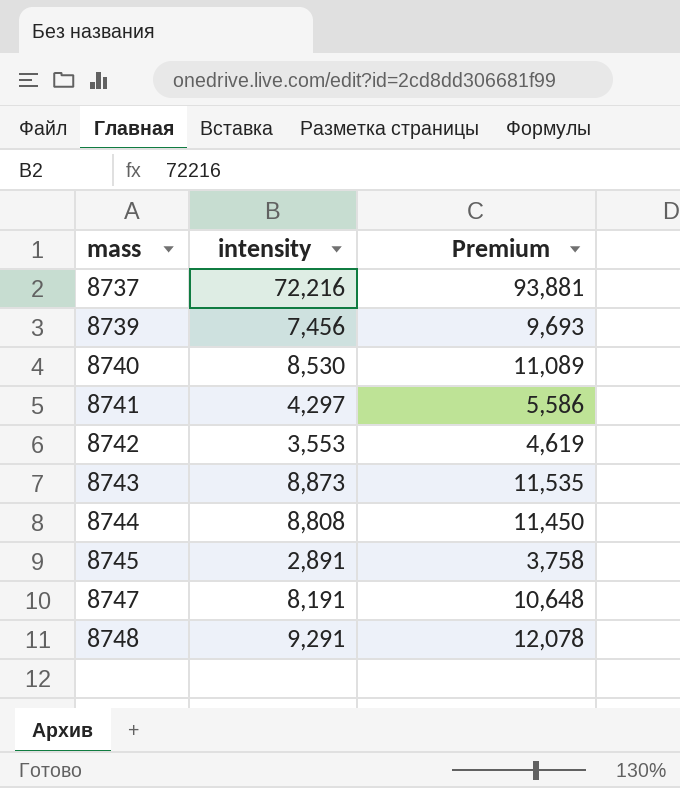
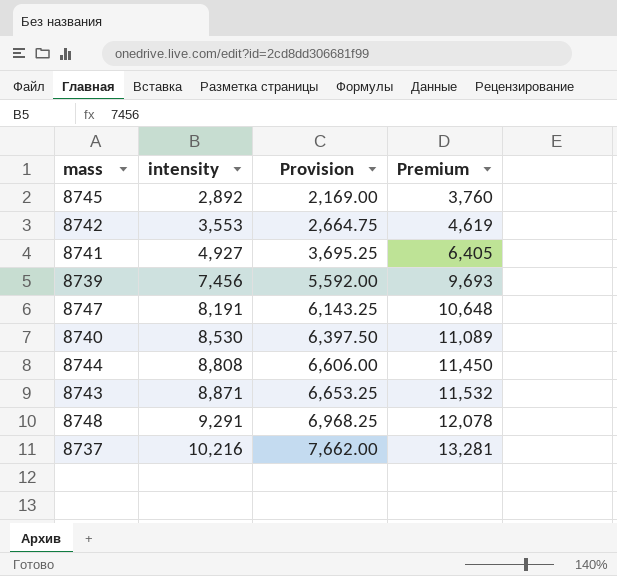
row order: mass ascending -> intensity ascending
column Provision | formula: none -> [intensity] * 0.75
8745 | intensity: 2,891 -> 2,892
8745 | Premium: 3,758 -> 3,760
8741 | intensity: 4,297 -> 4,927
8741 | Premium: 5,586 -> 6,405
8743 | intensity: 8,873 -> 8,871
8743 | Premium: 11,535 -> 11,532
8737 | intensity: 72,216 -> 10,216
8737 | Premium: 93,881 -> 13,281

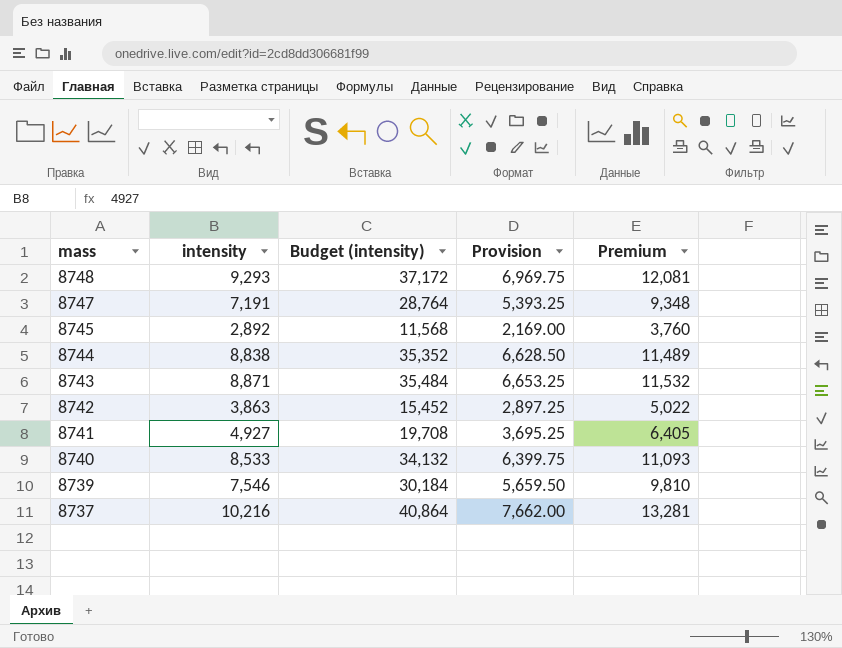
row order: intensity ascending -> mass descending
column Budget (intensity) | formula: none -> [intensity] * 4
8748 | intensity: 9,291 -> 9,293
8748 | Provision: 6,968.25 -> 6,969.75
8748 | Premium: 12,078 -> 12,081
8747 | intensity: 8,191 -> 7,191
8747 | Provision: 6,143.25 -> 5,393.25
8747 | Premium: 10,648 -> 9,348
8744 | intensity: 8,808 -> 8,838
8744 | Provision: 6,606.00 -> 6,628.50
8744 | Premium: 11,450 -> 11,489
8742 | intensity: 3,553 -> 3,863
8742 | Provision: 2,664.75 -> 2,897.25
8742 | Premium: 4,619 -> 5,022
8740 | intensity: 8,530 -> 8,533
8740 | Provision: 6,397.50 -> 6,399.75
8740 | Premium: 11,089 -> 11,093
8739 | intensity: 7,456 -> 7,546
8739 | Provision: 5,592.00 -> 5,659.50
8739 | Premium: 9,693 -> 9,810

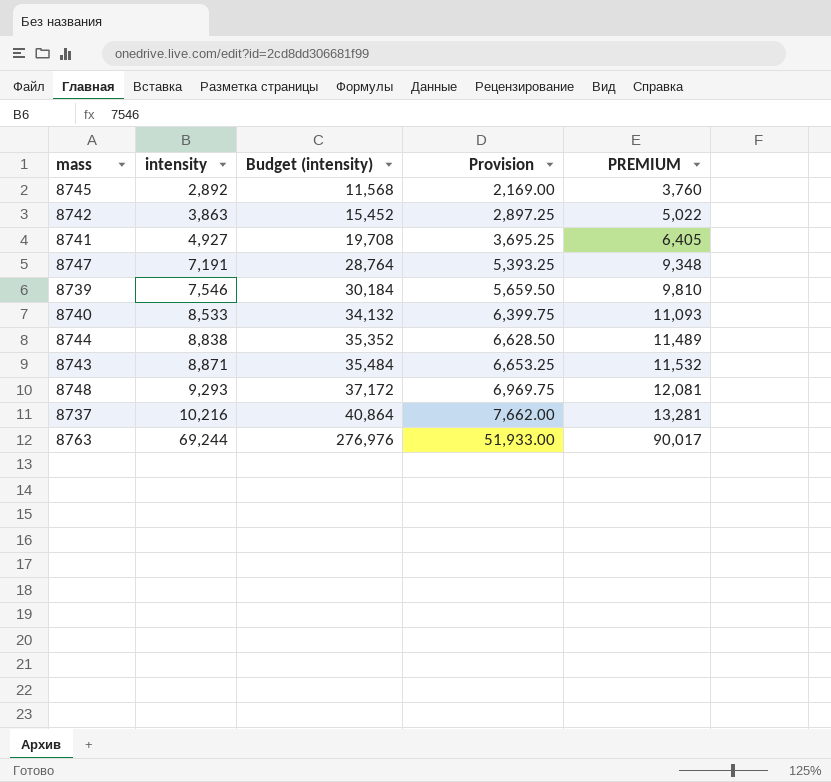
row order: mass descending -> intensity ascending
column name: Premium -> PREMIUM
row 8763: none -> 69,244 | 276,976 | 51,933.00 | 90,017

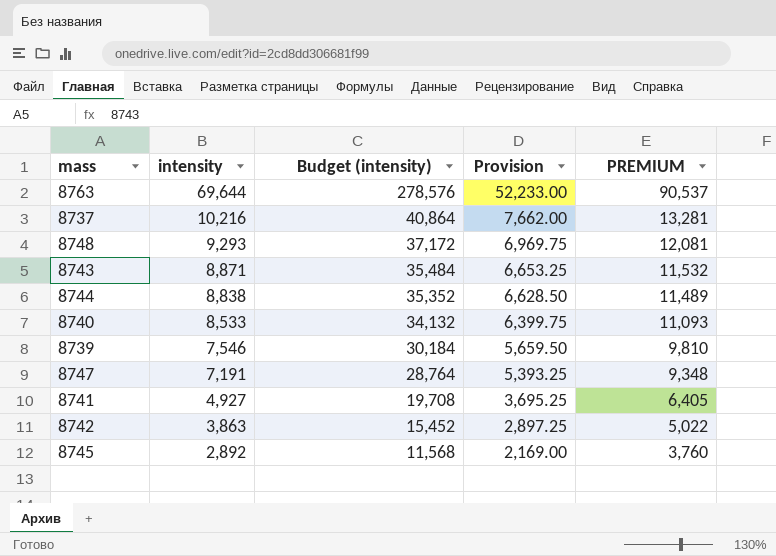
row order: intensity ascending -> intensity descending
8763 | intensity: 69,244 -> 69,644
8763 | Budget (intensity): 276,976 -> 278,576
8763 | Provision: 51,933.00 -> 52,233.00
8763 | PREMIUM: 90,017 -> 90,537

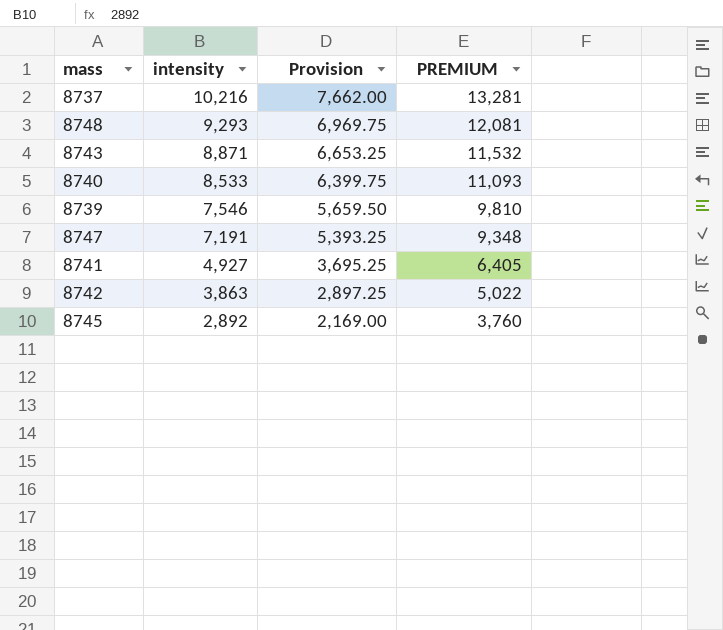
column Budget (intensity) | formula: [intensity] * 4 -> none
row 8763: 69,644 | 278,576 | 52,233.00 | 90,537 -> none
row 8744: 8,838 | 35,352 | 6,628.50 | 11,489 -> none

